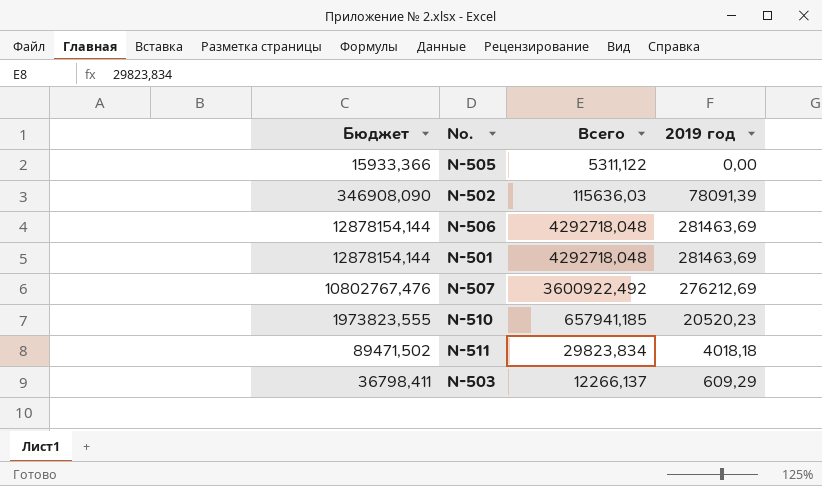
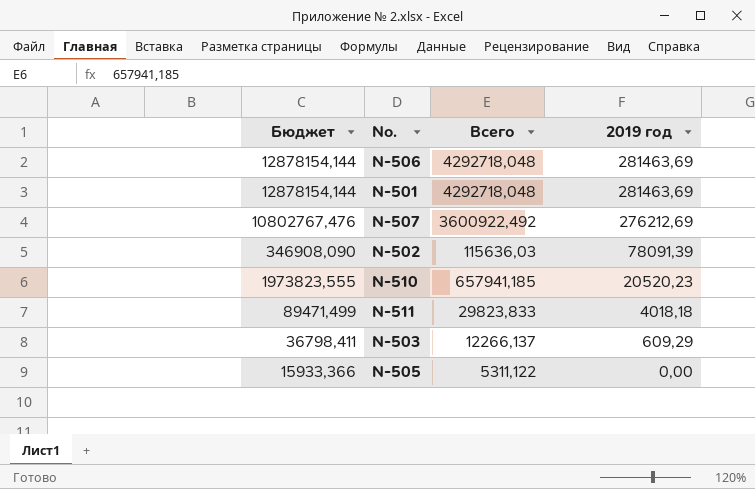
row order: none -> 2019 год descending
N-511 | Бюджет: 89471,502 -> 89471,499
N-511 | Всего: 29823,834 -> 29823,833

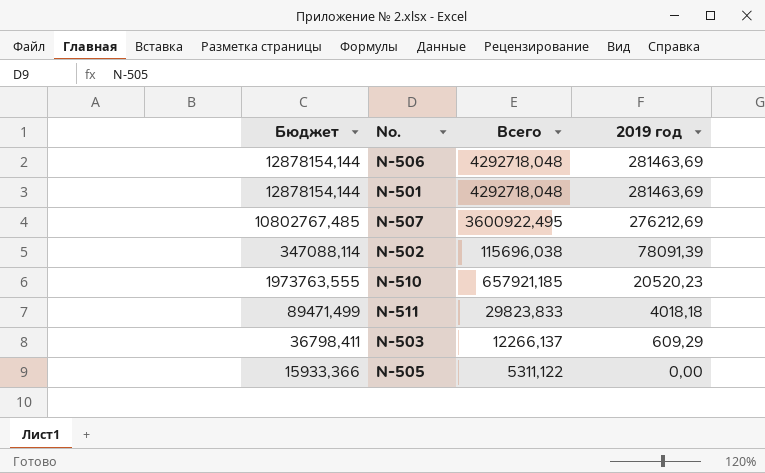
N-507 | Бюджет: 10802767,476 -> 10802767,485
N-507 | Всего: 3600922,492 -> 3600922,495
N-502 | Бюджет: 346908,090 -> 347088,114
N-502 | Всего: 115636,03 -> 115696,038
N-510 | Бюджет: 1973823,555 -> 1973763,555
N-510 | Всего: 657941,185 -> 657921,185

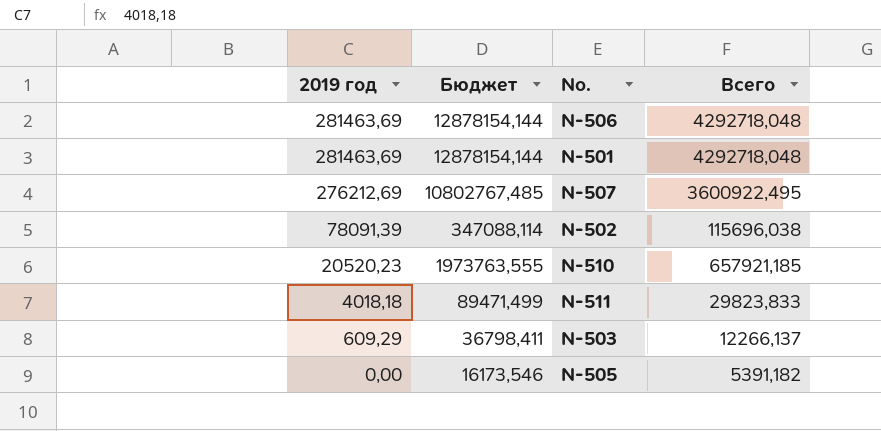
column 2019 год | position: 4 -> 1
N-505 | Бюджет: 15933,366 -> 16173,546
N-505 | Всего: 5311,122 -> 5391,182

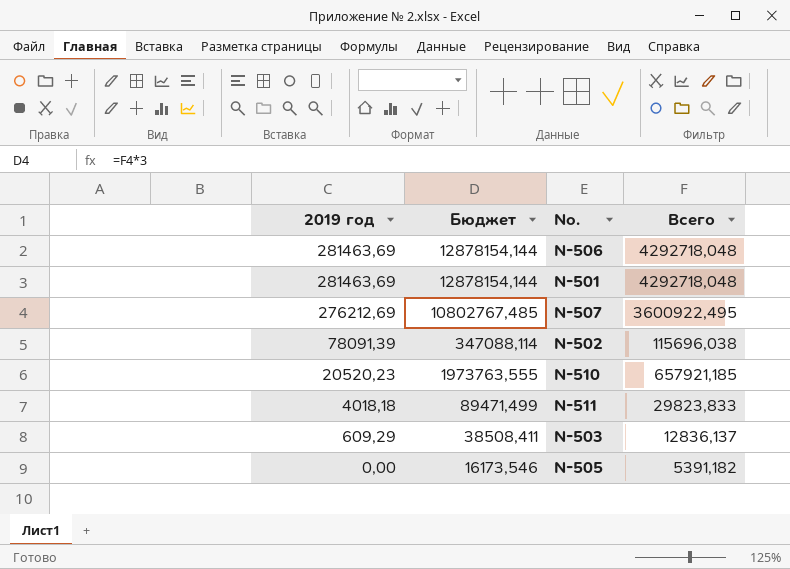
N-503 | Бюджет: 36798,411 -> 38508,411
N-503 | Всего: 12266,137 -> 12836,137

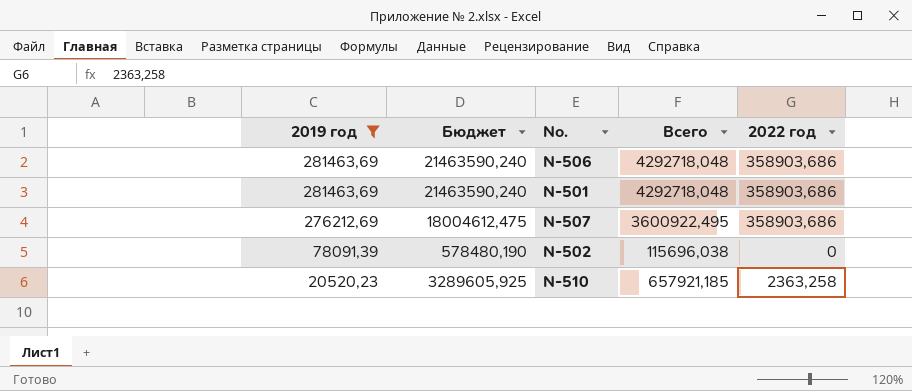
filter: none -> 2019 год >= 20520,23
column Бюджет | formula: [Всего] * 3 -> [Всего] * 5
column 2022 год | position: none -> 5

